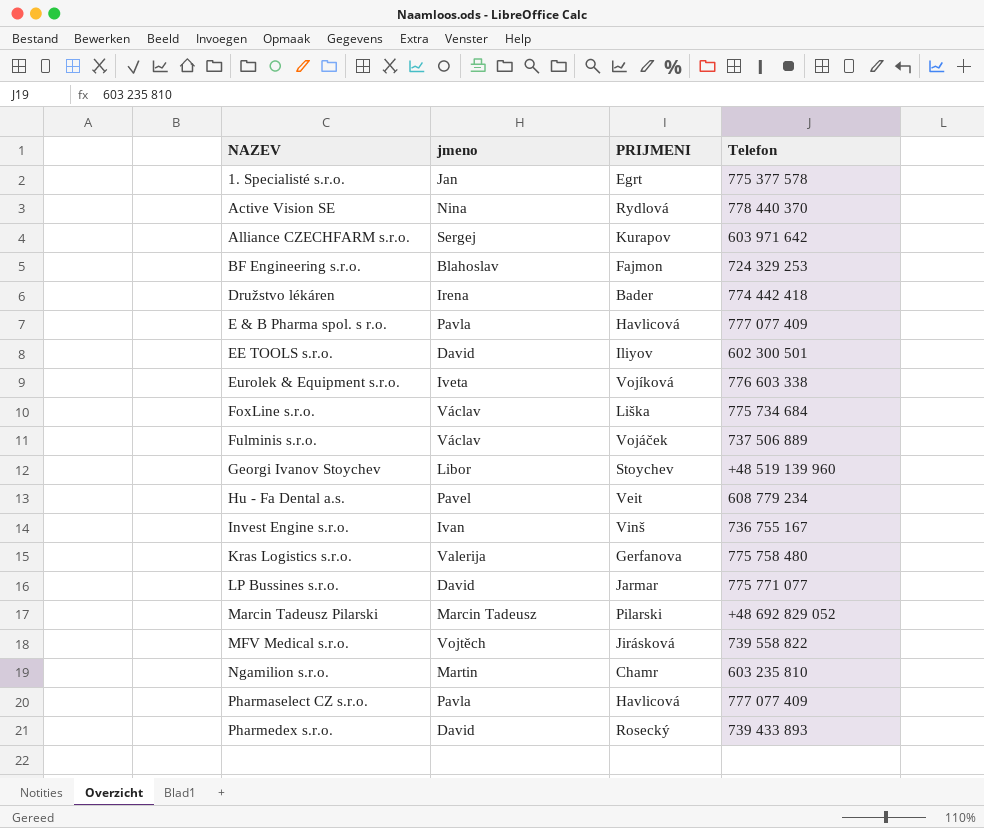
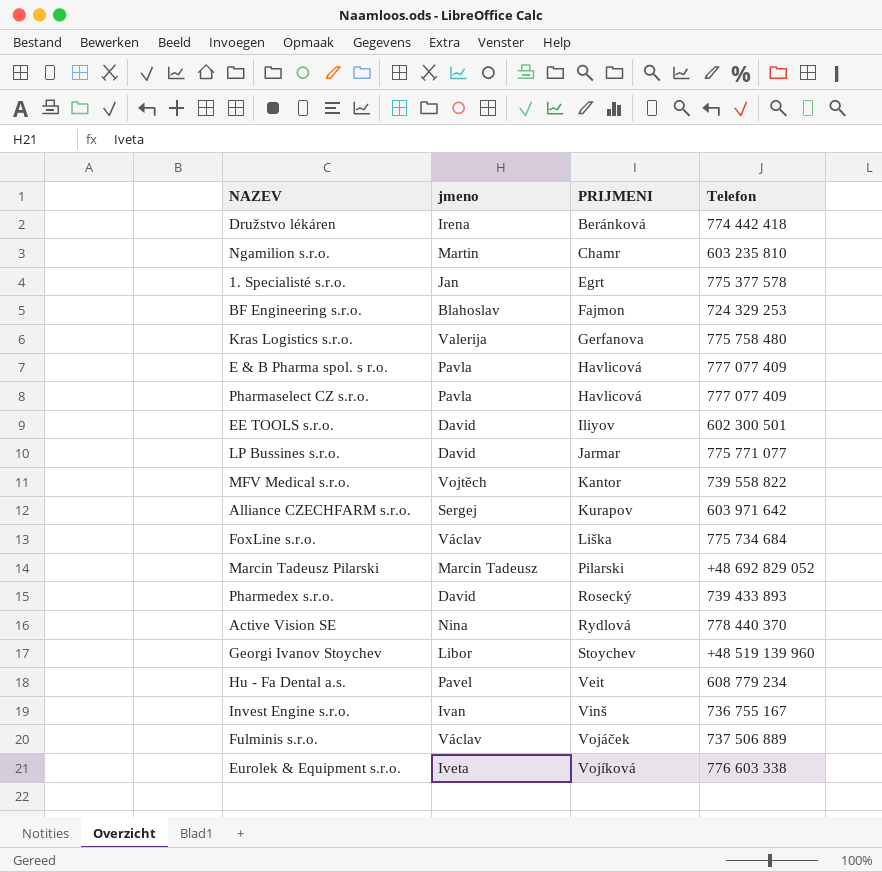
row order: NAZEV ascending -> PRIJMENI ascending
Družstvo lékáren | PRIJMENI: Bader -> Beránková
MFV Medical s.r.o. | PRIJMENI: Jirásková -> Kantor

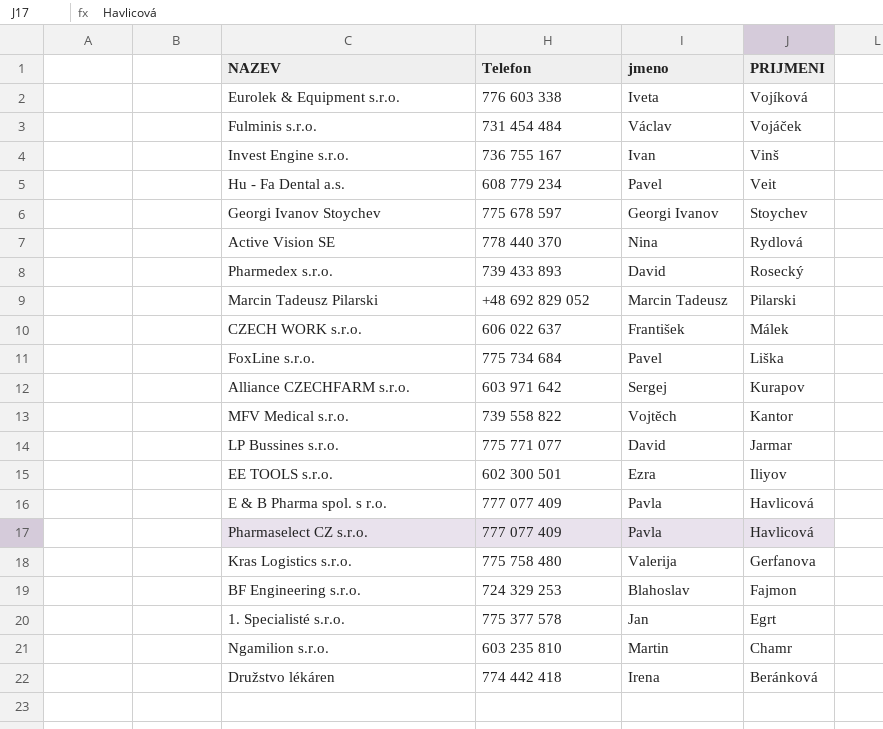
row order: PRIJMENI ascending -> PRIJMENI descending
column Telefon | position: 4 -> 2
Fulminis s.r.o. | Telefon: 737 506 889 -> 731 454 484
Georgi Ivanov Stoychev | Telefon: +48 519 139 960 -> 775 678 597
Georgi Ivanov Stoychev | jmeno: Libor -> Georgi Ivanov
row CZECH WORK s.r.o.: none -> 606 022 637 | František | Málek
FoxLine s.r.o. | jmeno: Václav -> Pavel
EE TOOLS s.r.o. | jmeno: David -> Ezra

